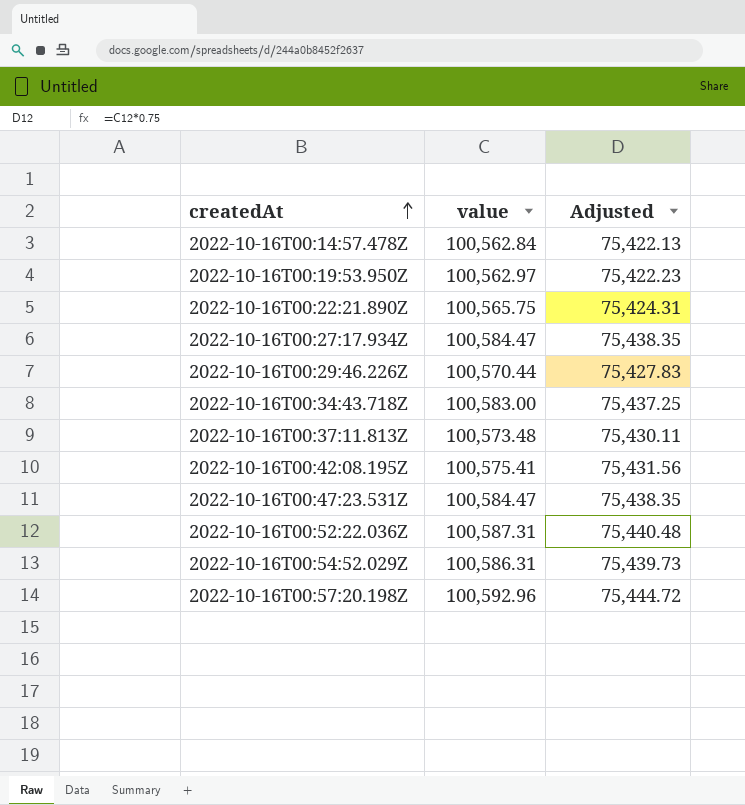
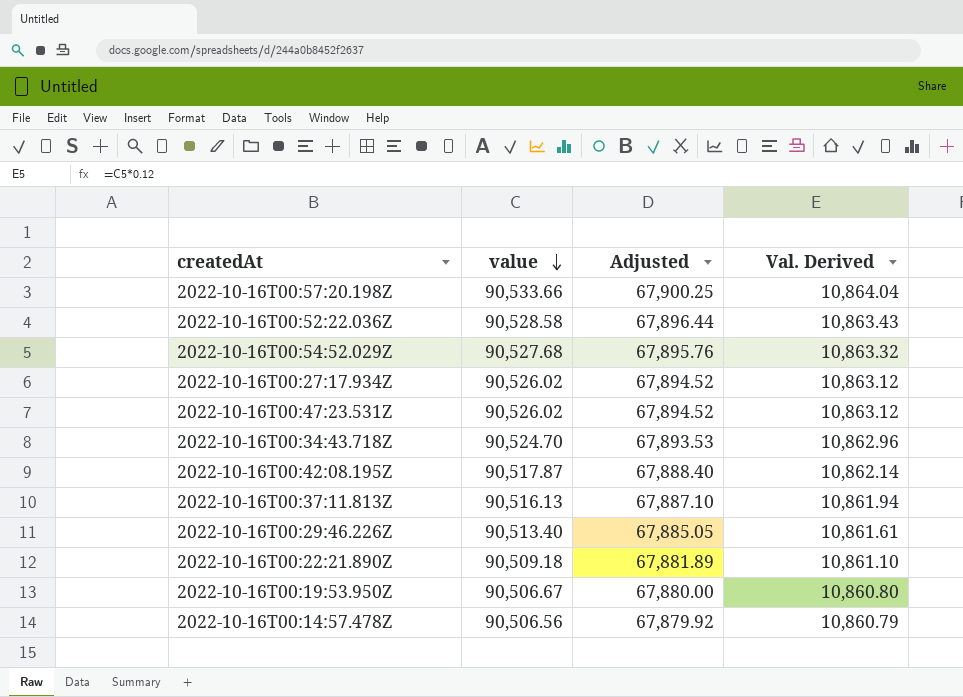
row order: createdAt ascending -> value descending
column Val. Derived | formula: none -> [value] * 0.12
2022-10-16T00:57:20.198Z | value: 100,592.96 -> 90,533.66
2022-10-16T00:57:20.198Z | Adjusted: 75,444.72 -> 67,900.25
2022-10-16T00:52:22.036Z | value: 100,587.31 -> 90,528.58
2022-10-16T00:52:22.036Z | Adjusted: 75,440.48 -> 67,896.44
2022-10-16T00:54:52.029Z | value: 100,586.31 -> 90,527.68
2022-10-16T00:54:52.029Z | Adjusted: 75,439.73 -> 67,895.76
2022-10-16T00:27:17.934Z | value: 100,584.47 -> 90,526.02
2022-10-16T00:27:17.934Z | Adjusted: 75,438.35 -> 67,894.52
2022-10-16T00:47:23.531Z | value: 100,584.47 -> 90,526.02
2022-10-16T00:47:23.531Z | Adjusted: 75,438.35 -> 67,894.52
2022-10-16T00:34:43.718Z | value: 100,583.00 -> 90,524.70
2022-10-16T00:34:43.718Z | Adjusted: 75,437.25 -> 67,893.53
2022-10-16T00:42:08.195Z | value: 100,575.41 -> 90,517.87
2022-10-16T00:42:08.195Z | Adjusted: 75,431.56 -> 67,888.40
2022-10-16T00:37:11.813Z | value: 100,573.48 -> 90,516.13
2022-10-16T00:37:11.813Z | Adjusted: 75,430.11 -> 67,887.10
2022-10-16T00:29:46.226Z | value: 100,570.44 -> 90,513.40
2022-10-16T00:29:46.226Z | Adjusted: 75,427.83 -> 67,885.05
2022-10-16T00:22:21.890Z | value: 100,565.75 -> 90,509.18
2022-10-16T00:22:21.890Z | Adjusted: 75,424.31 -> 67,881.89
2022-10-16T00:19:53.950Z | value: 100,562.97 -> 90,506.67
2022-10-16T00:19:53.950Z | Adjusted: 75,422.23 -> 67,880.00
2022-10-16T00:14:57.478Z | value: 100,562.84 -> 90,506.56
2022-10-16T00:14:57.478Z | Adjusted: 75,422.13 -> 67,879.92

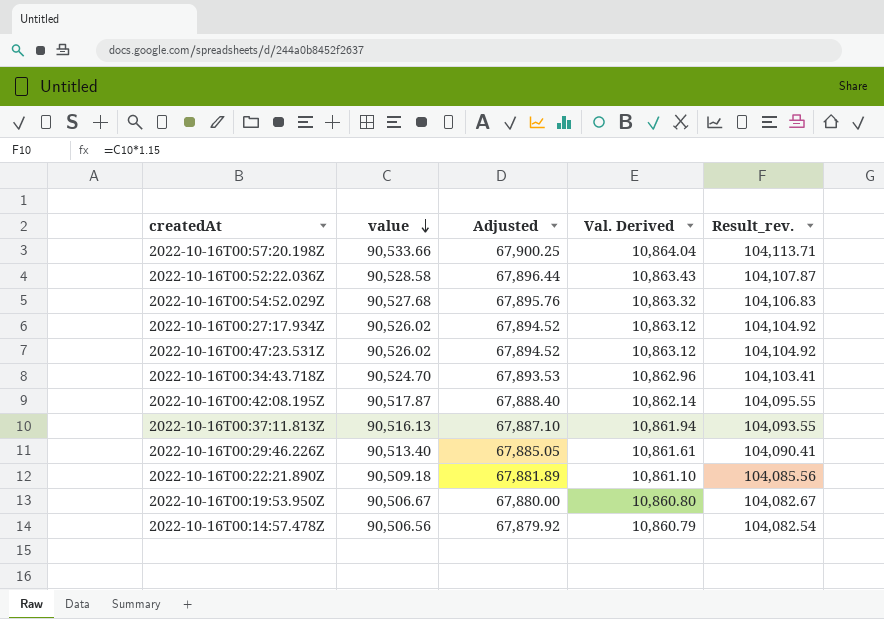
column Result_rev. | formula: none -> [value] * 1.15

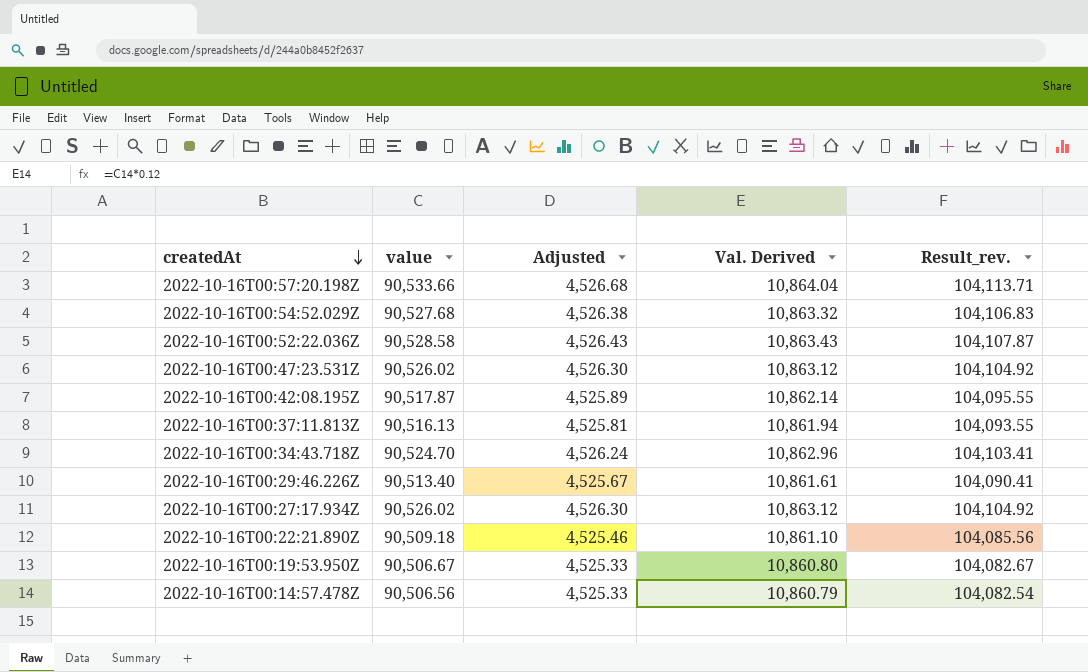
row order: value descending -> createdAt descending
column Adjusted | formula: [value] * 0.75 -> [value] * 0.05

